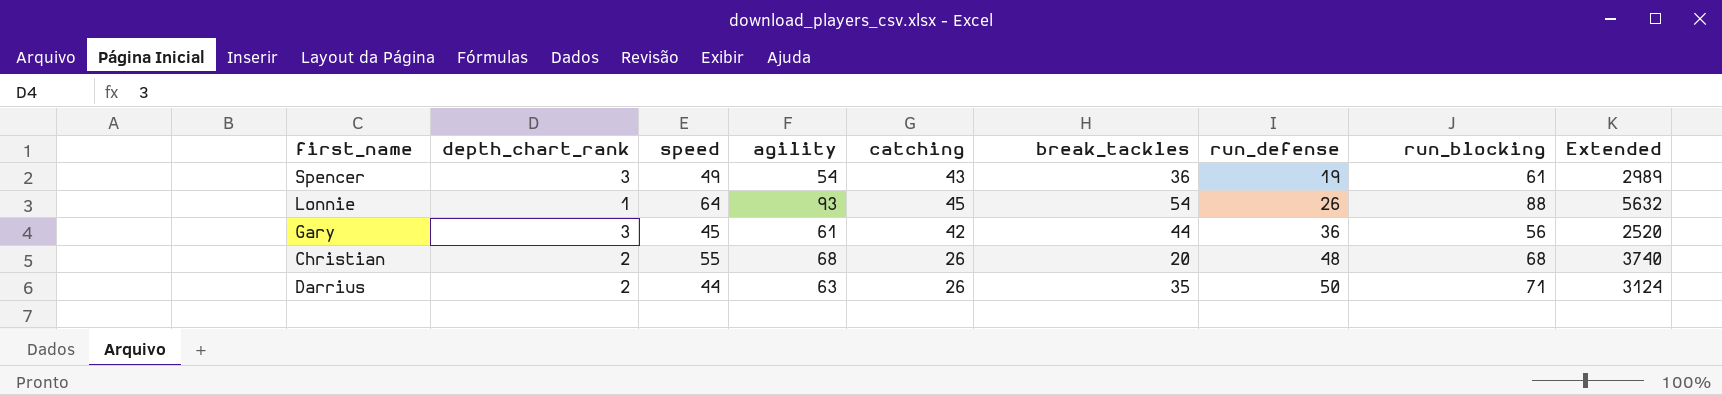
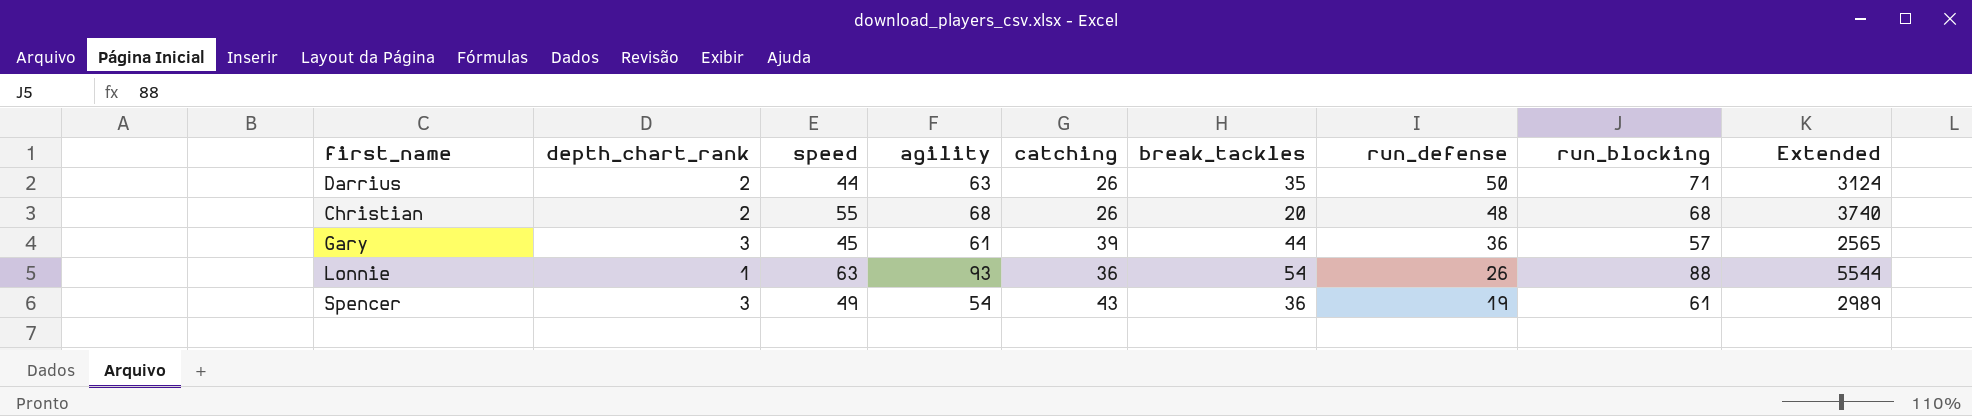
row order: run_defense ascending -> run_defense descending
Gary | catching: 42 -> 39
Gary | run_blocking: 56 -> 57
Gary | Extended: 2520 -> 2565
Lonnie | speed: 64 -> 63
Lonnie | catching: 45 -> 36
Lonnie | Extended: 5632 -> 5544

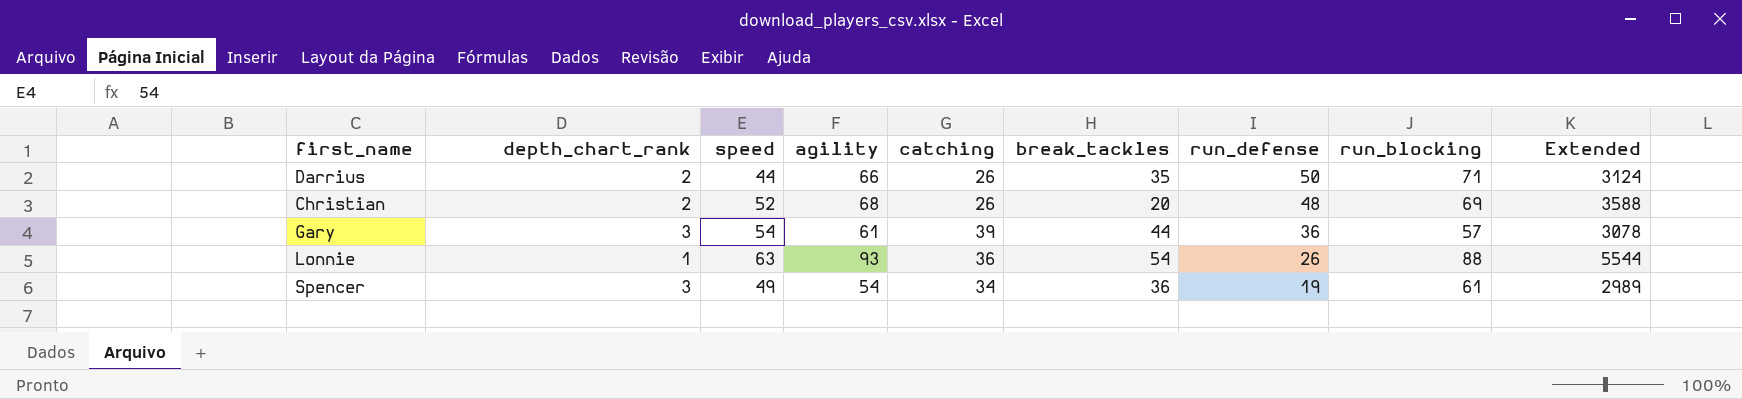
Darrius | agility: 63 -> 66
Christian | speed: 55 -> 52
Christian | run_blocking: 68 -> 69
Christian | Extended: 3740 -> 3588
Gary | speed: 45 -> 54
Gary | Extended: 2565 -> 3078
Spencer | catching: 43 -> 34

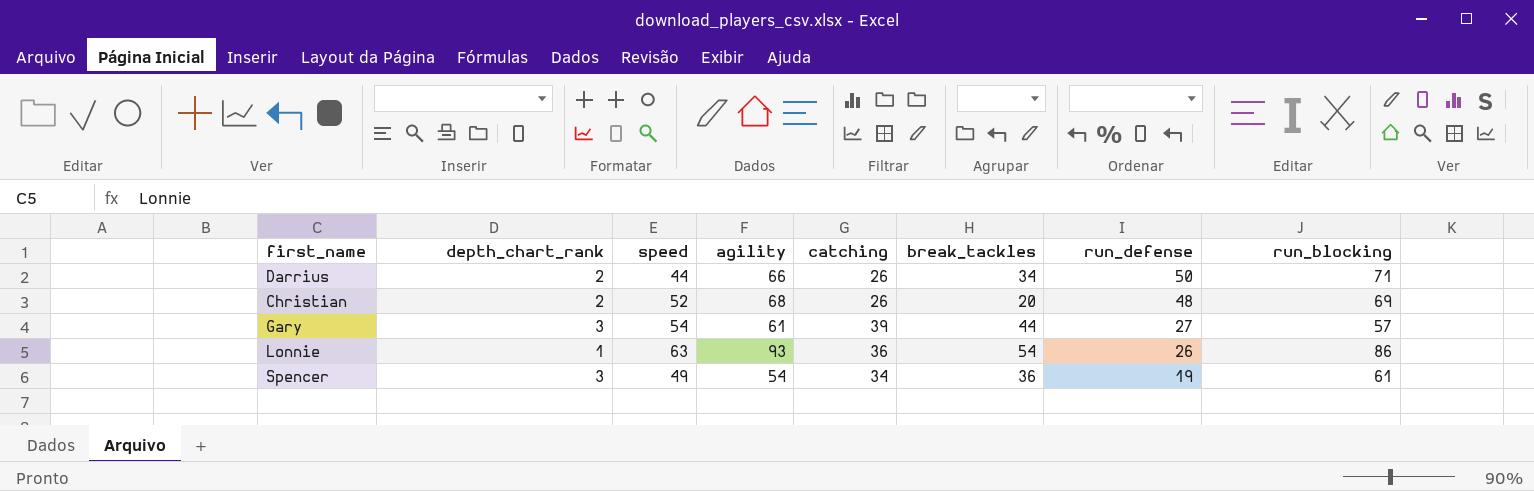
column Extended | formula: [speed] * [run_blocking] -> none
Darrius | break_tackles: 35 -> 34
Gary | run_defense: 36 -> 27
Lonnie | run_blocking: 88 -> 86

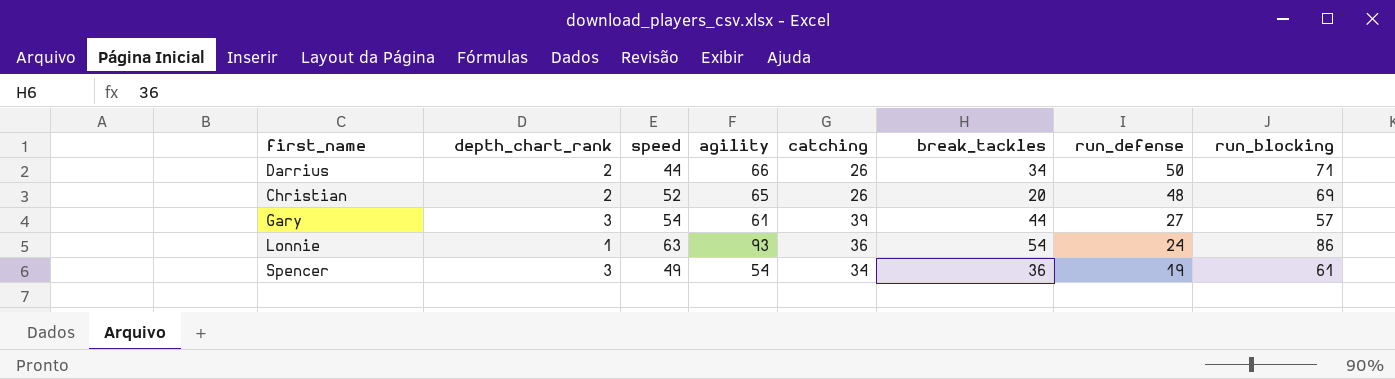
Christian | agility: 68 -> 65
Lonnie | run_defense: 26 -> 24

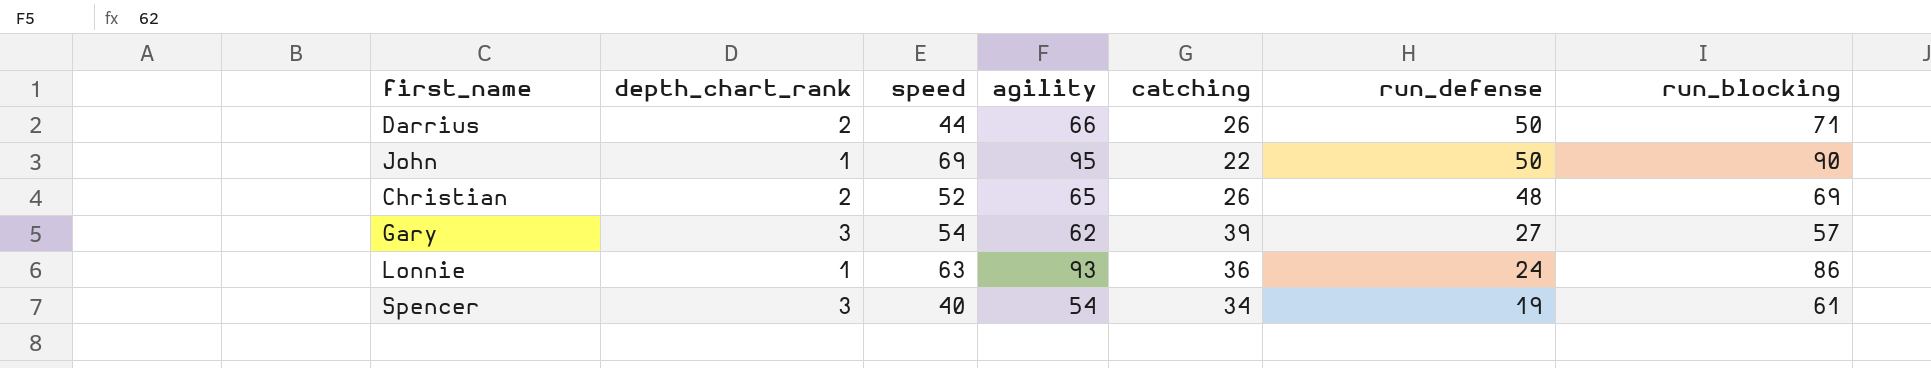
column break_tackles | position: 6 -> none
row John: none -> 1 | 69 | 95 | 22 | 50 | 90
Gary | agility: 61 -> 62
Spencer | speed: 49 -> 40

